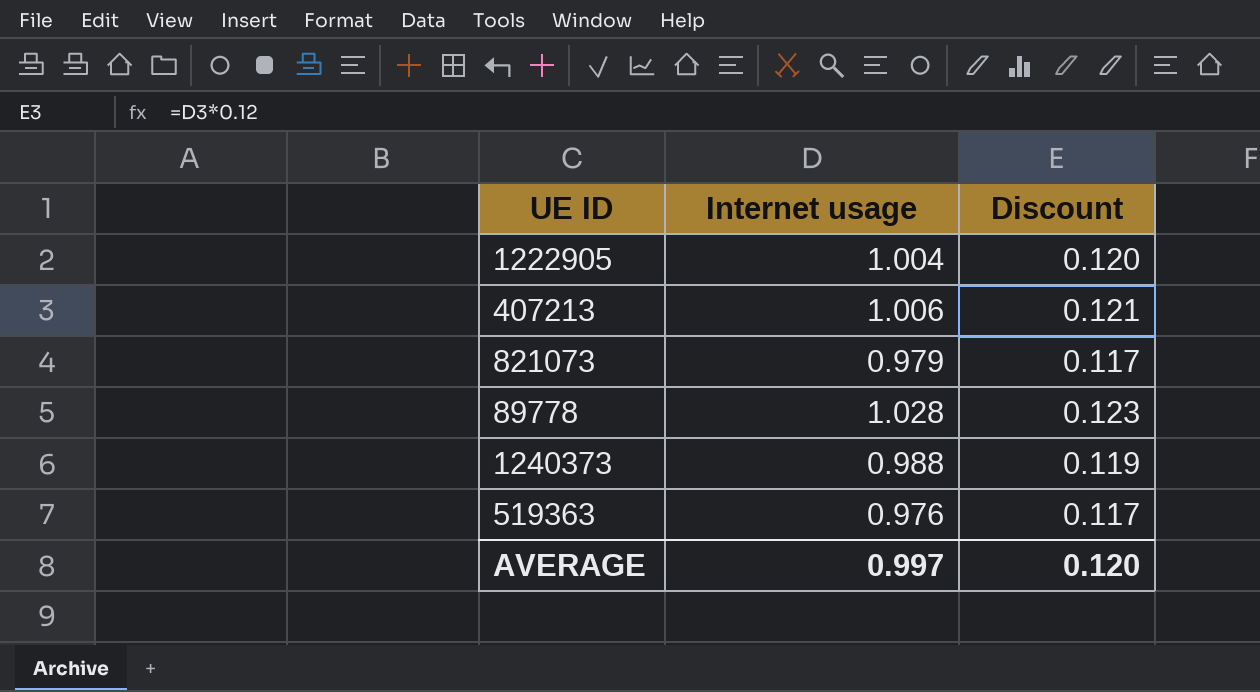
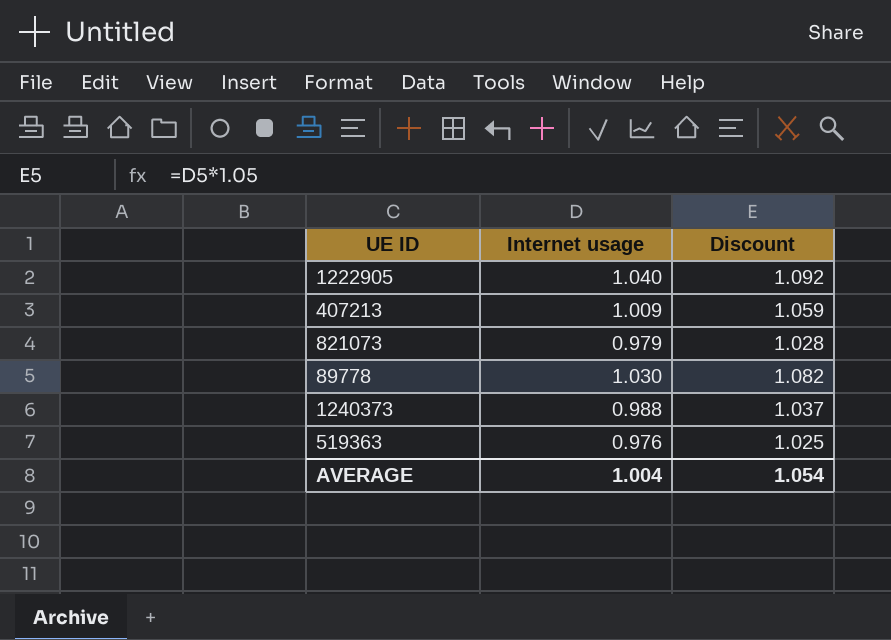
column Discount | formula: [Internet usage] * 0.12 -> [Internet usage] * 1.05
1222905 | Internet usage: 1.004 -> 1.040
407213 | Internet usage: 1.006 -> 1.009
89778 | Internet usage: 1.028 -> 1.030
AVERAGE | Internet usage: 0.997 -> 1.004
AVERAGE | Discount: 0.120 -> 1.054

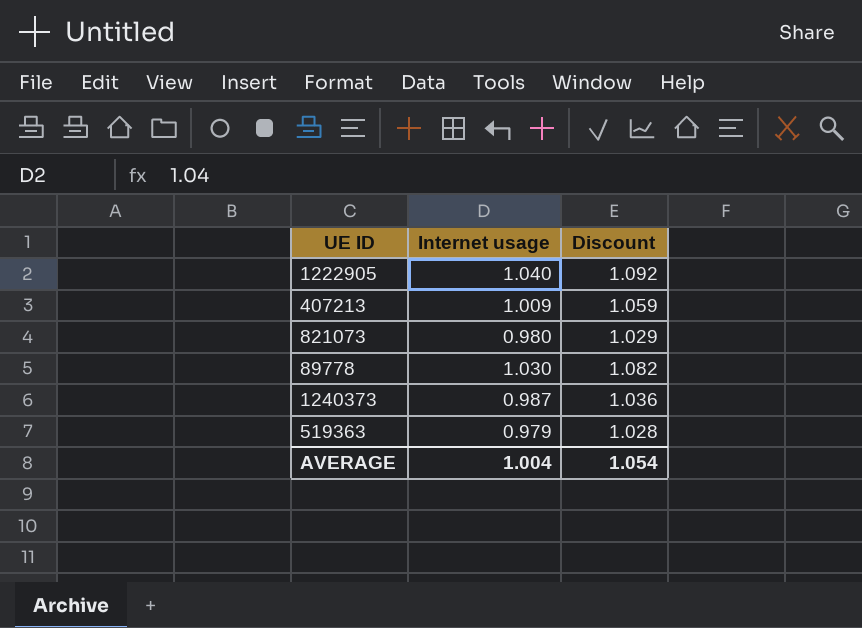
821073 | Internet usage: 0.979 -> 0.980
821073 | Discount: 1.028 -> 1.029
1240373 | Internet usage: 0.988 -> 0.987
1240373 | Discount: 1.037 -> 1.036
519363 | Internet usage: 0.976 -> 0.979
519363 | Discount: 1.025 -> 1.028

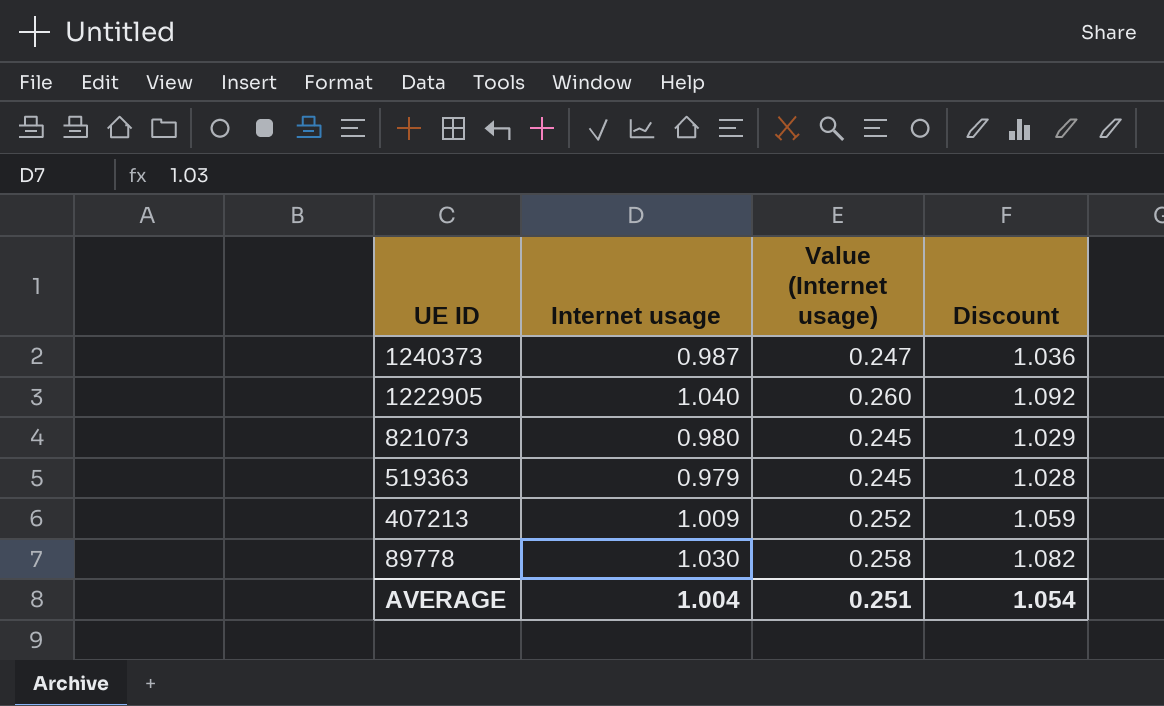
row order: none -> UE ID descending
column Value (Internet usage) | formula: none -> [Internet usage] * 0.25

